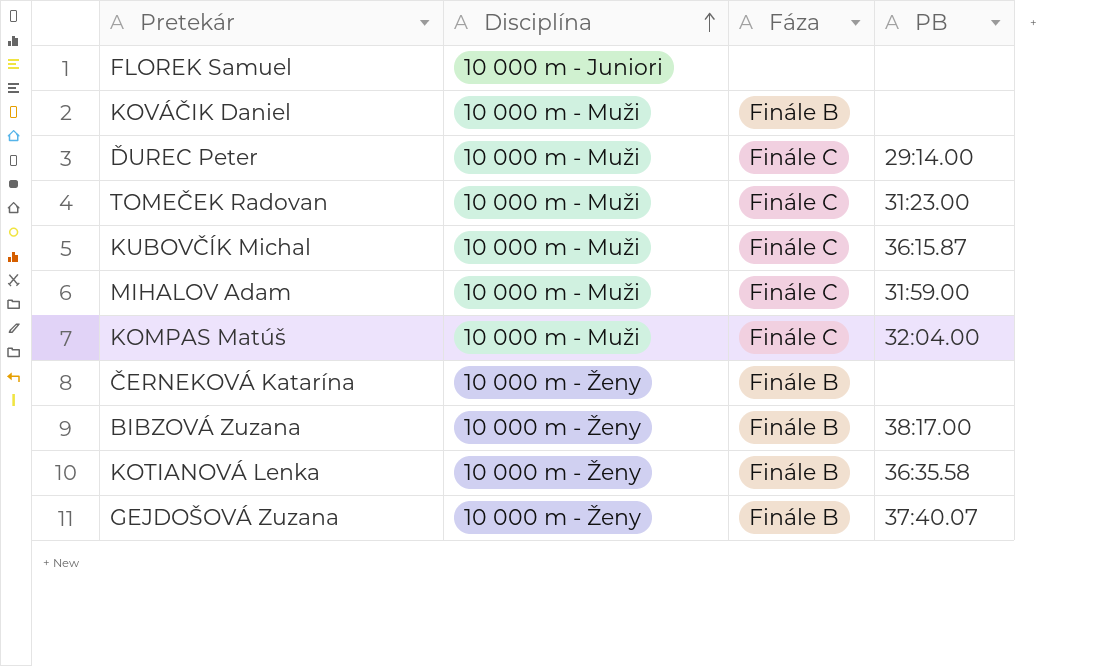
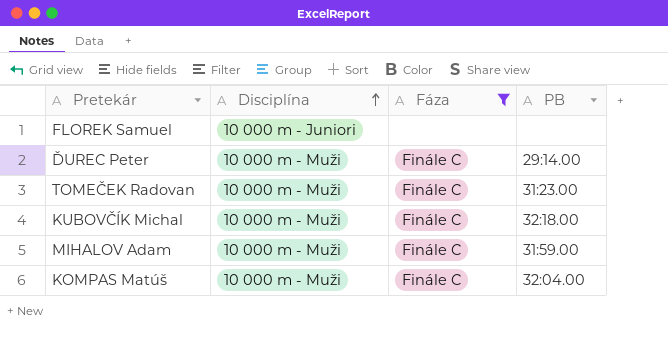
filter: none -> Fáza != Finále B
KUBOVČÍK Michal | PB: 36:15.87 -> 32:18.00

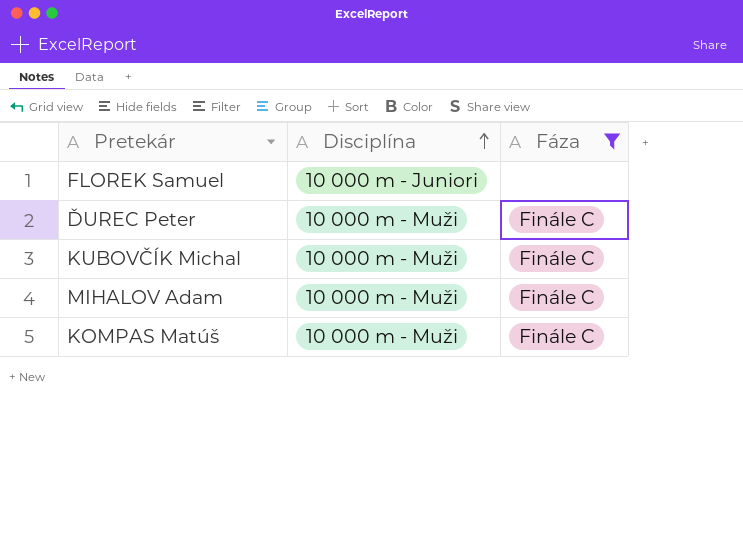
column PB | position: 4 -> none
row TOMEČEK Radovan: 10 000 m - Muži | Finále C | 31:23.00 -> none

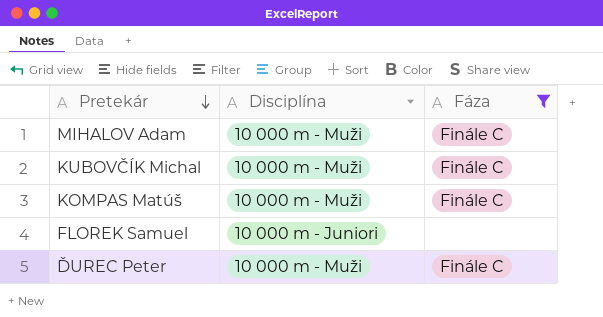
row order: Disciplína ascending -> Pretekár descending

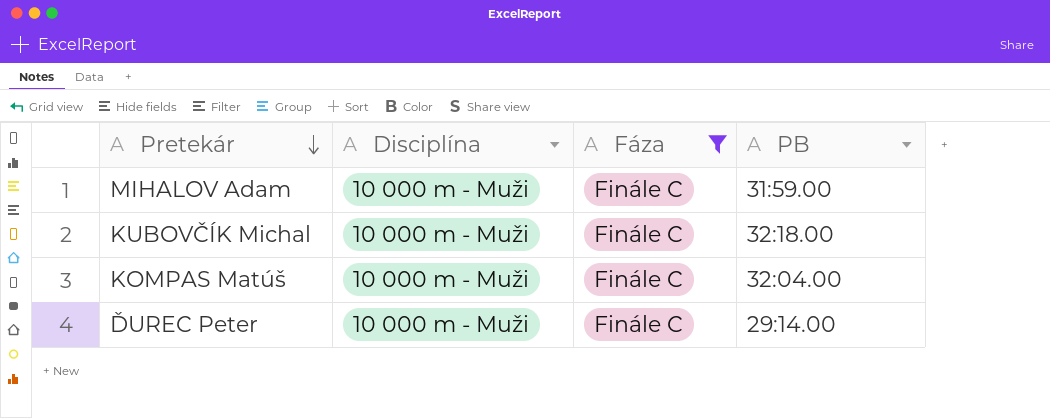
column PB | position: none -> 4
row FLOREK Samuel: 10 000 m - Juniori | none -> none

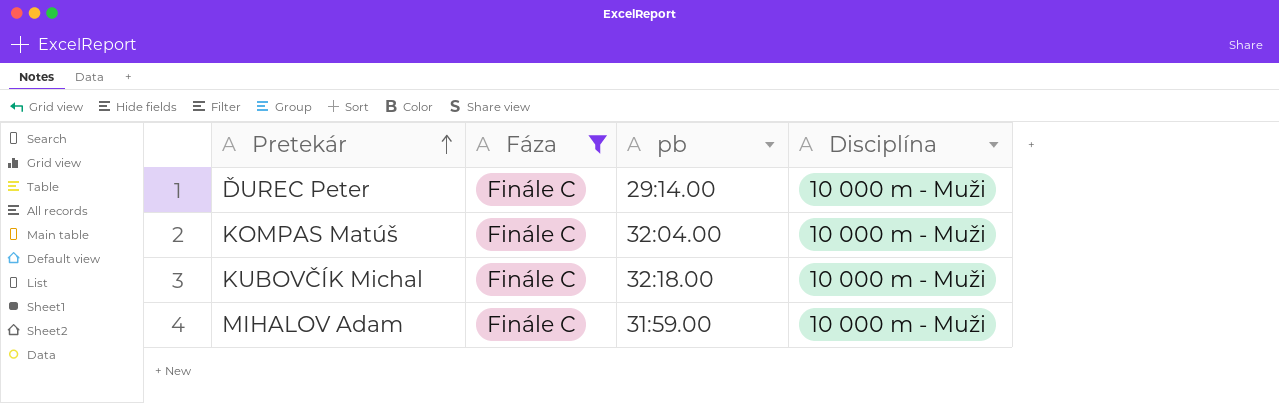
row order: Pretekár descending -> Pretekár ascending
column name: PB -> pb
column Disciplína | position: 2 -> 4

